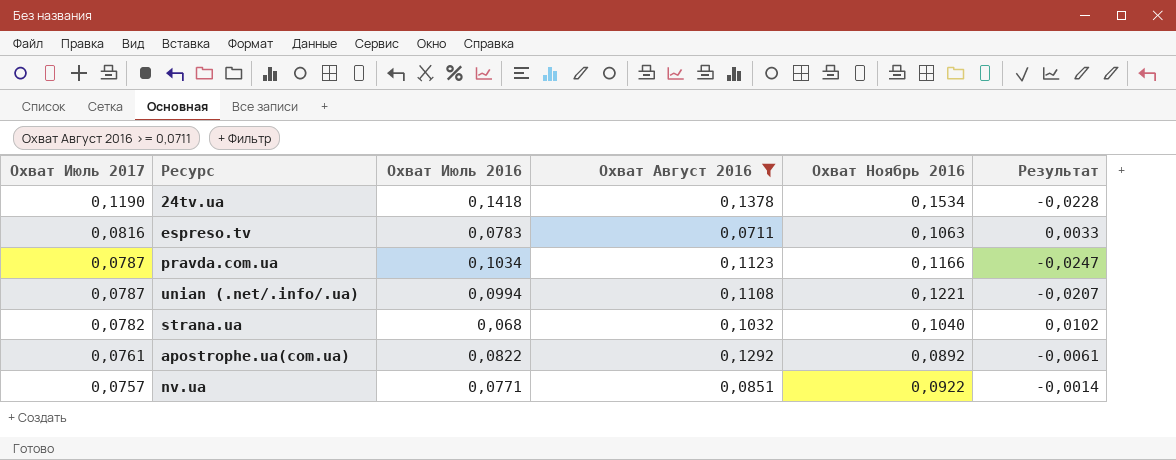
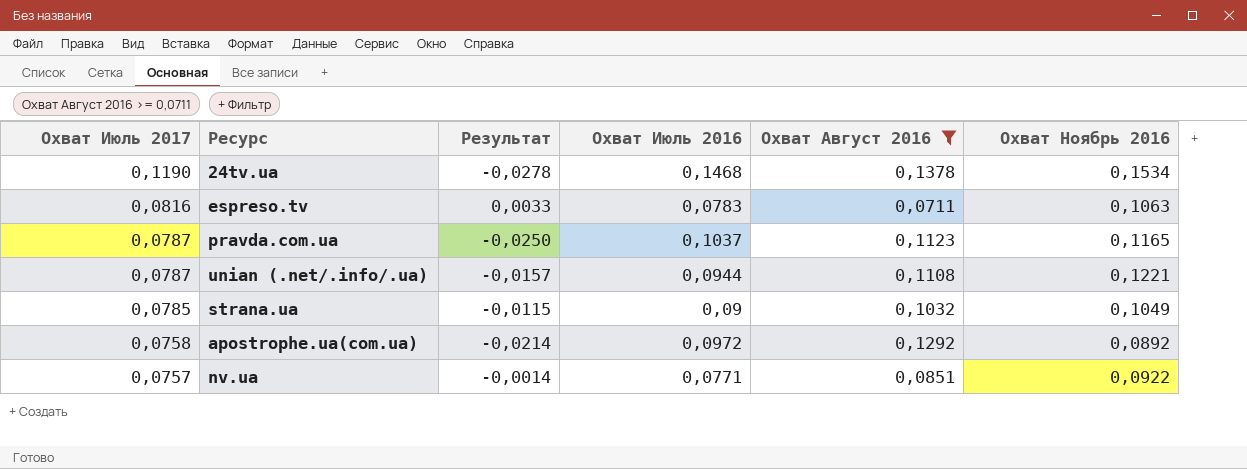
column Результат | position: 6 -> 3
24tv.ua | Результат: -0,0228 -> -0,0278
24tv.ua | Охват Июль 2016: 0,1418 -> 0,1468
pravda.com.ua | Результат: -0,0247 -> -0,0250
pravda.com.ua | Охват Июль 2016: 0,1034 -> 0,1037
pravda.com.ua | Охват Ноябрь 2016: 0,1166 -> 0,1165
unian (.net/.info/.ua) | Результат: -0,0207 -> -0,0157
unian (.net/.info/.ua) | Охват Июль 2016: 0,0994 -> 0,0944
strana.ua | Охват Июль 2017: 0,0782 -> 0,0785
strana.ua | Результат: 0,0102 -> -0,0115
strana.ua | Охват Июль 2016: 0,068 -> 0,09
strana.ua | Охват Ноябрь 2016: 0,1040 -> 0,1049
apostrophe.ua(com.ua) | Охват Июль 2017: 0,0761 -> 0,0758
apostrophe.ua(com.ua) | Результат: -0,0061 -> -0,0214
apostrophe.ua(com.ua) | Охват Июль 2016: 0,0822 -> 0,0972

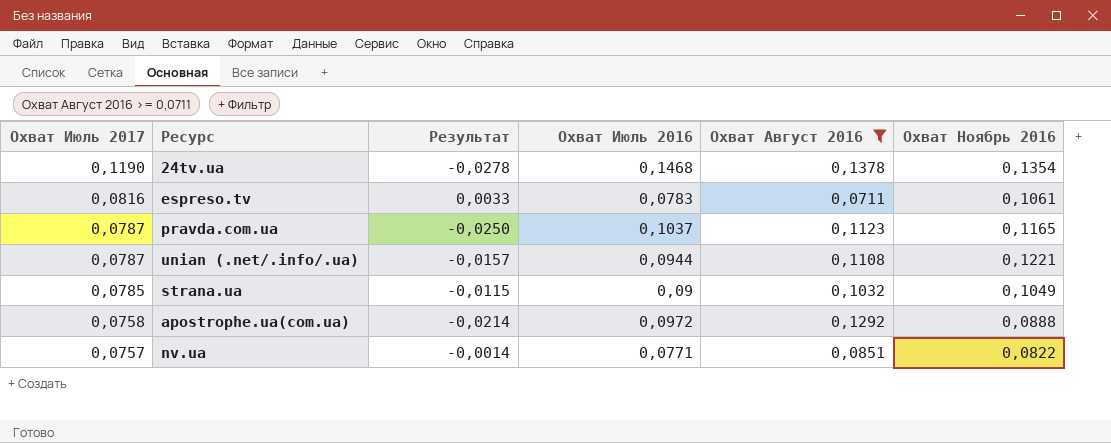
24tv.ua | Охват Ноябрь 2016: 0,1534 -> 0,1354
espreso.tv | Охват Ноябрь 2016: 0,1063 -> 0,1061
apostrophe.ua(com.ua) | Охват Ноябрь 2016: 0,0892 -> 0,0888
nv.ua | Охват Ноябрь 2016: 0,0922 -> 0,0822

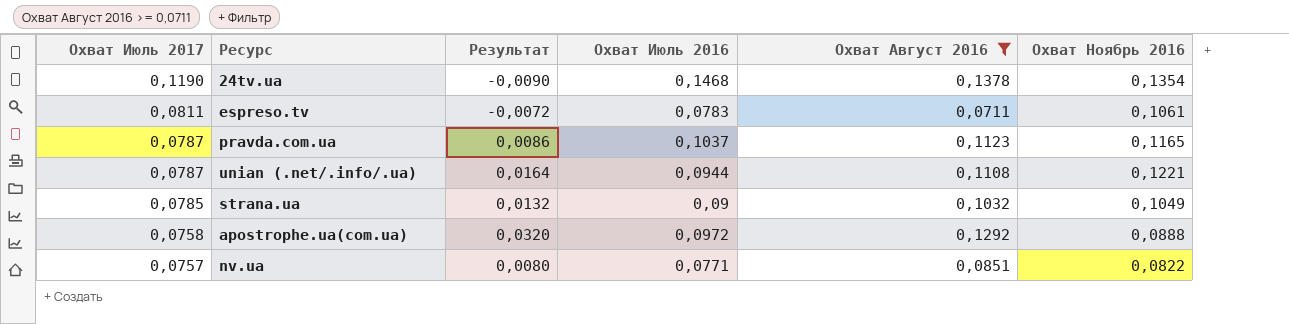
column Результат | formula: [Охват Июль 2017] - [Охват Июль 2016] -> [Охват Август 2016] - [Охват Июль 2016]
espreso.tv | Охват Июль 2017: 0,0816 -> 0,0811

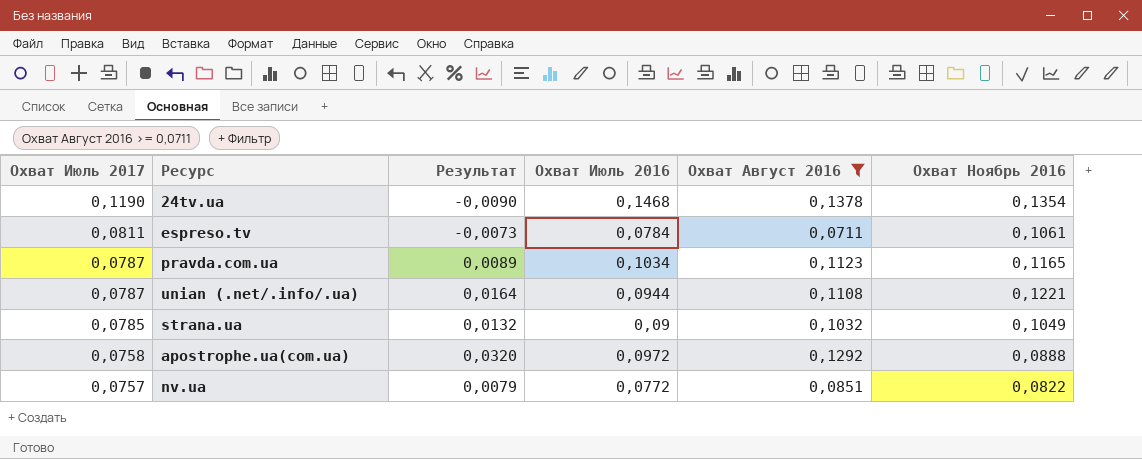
espreso.tv | Результат: -0,0072 -> -0,0073
espreso.tv | Охват Июль 2016: 0,0783 -> 0,0784
pravda.com.ua | Результат: 0,0086 -> 0,0089
pravda.com.ua | Охват Июль 2016: 0,1037 -> 0,1034
nv.ua | Результат: 0,0080 -> 0,0079
nv.ua | Охват Июль 2016: 0,0771 -> 0,0772

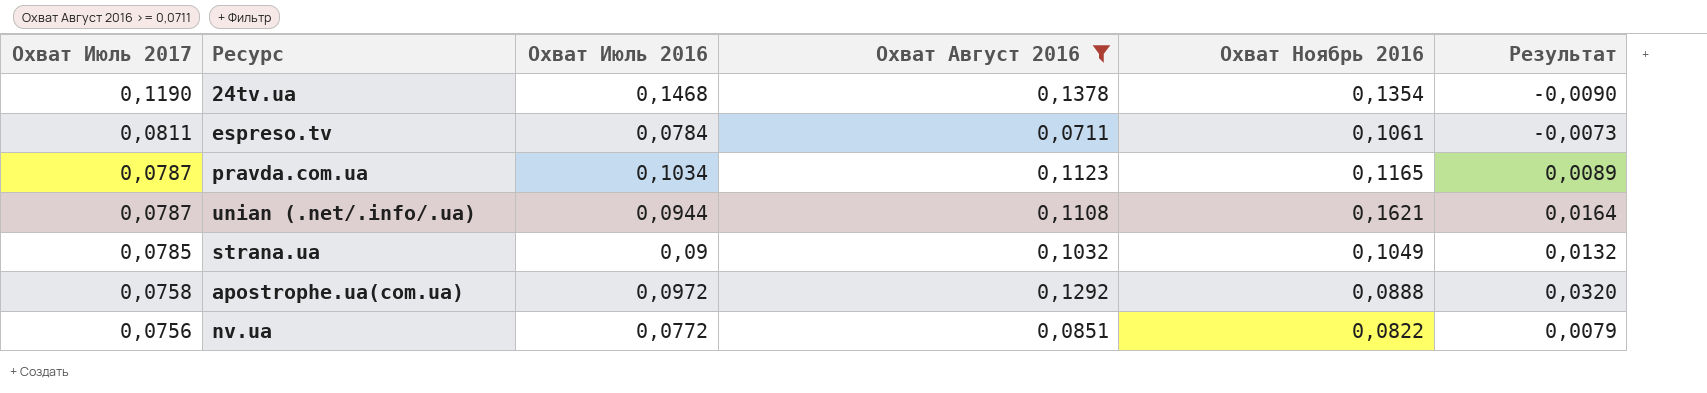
column Результат | position: 3 -> 6
unian (.net/.info/.ua) | Охват Ноябрь 2016: 0,1221 -> 0,1621
nv.ua | Охват Июль 2017: 0,0757 -> 0,0756

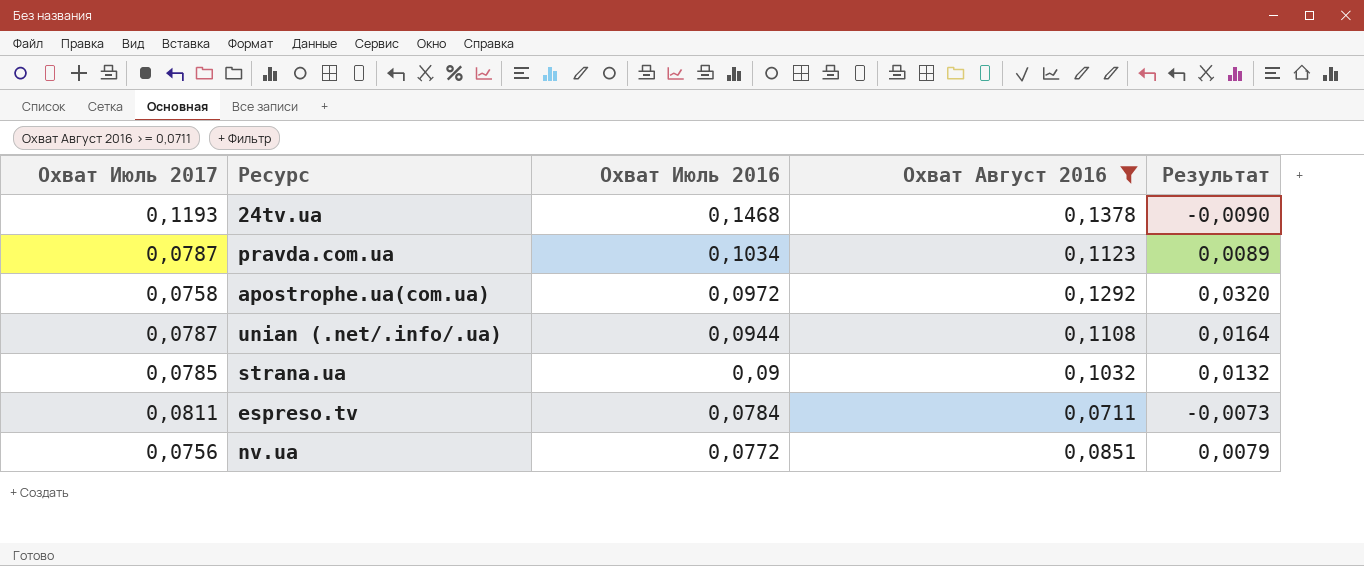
row order: Охват Июль 2017 descending -> Охват Июль 2016 descending
column Охват Ноябрь 2016 | position: 5 -> none
24tv.ua | Охват Июль 2017: 0,1190 -> 0,1193

